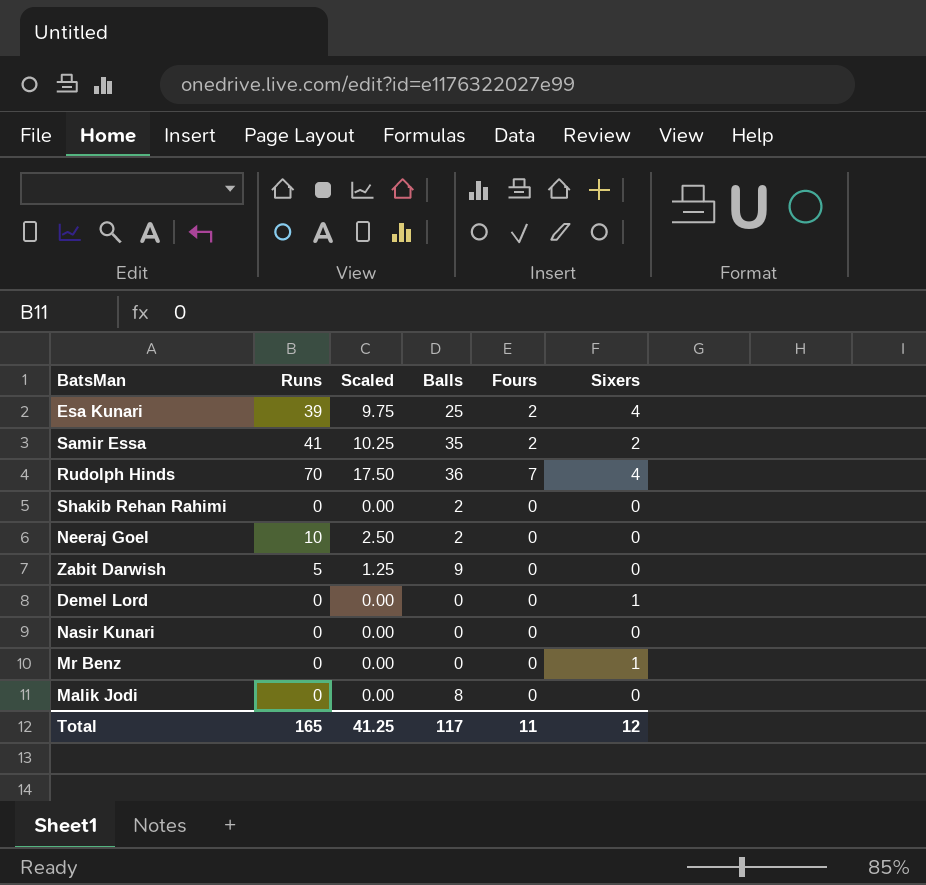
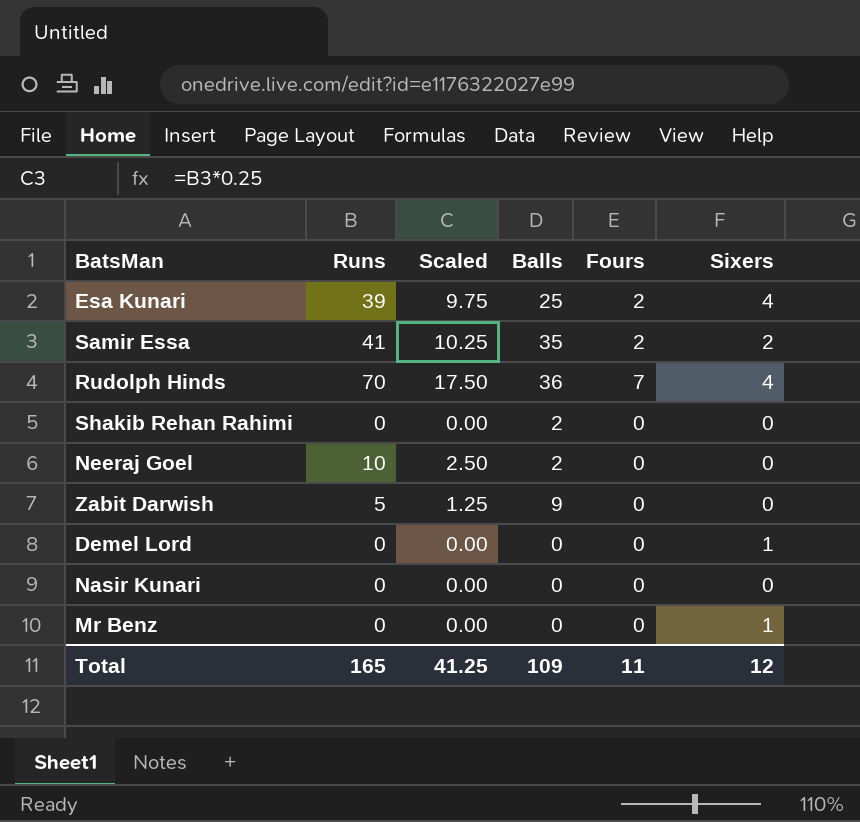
row Malik Jodi: 0 | 0.00 | 8 | 0 | 0 -> none
Total | Balls: 117 -> 109

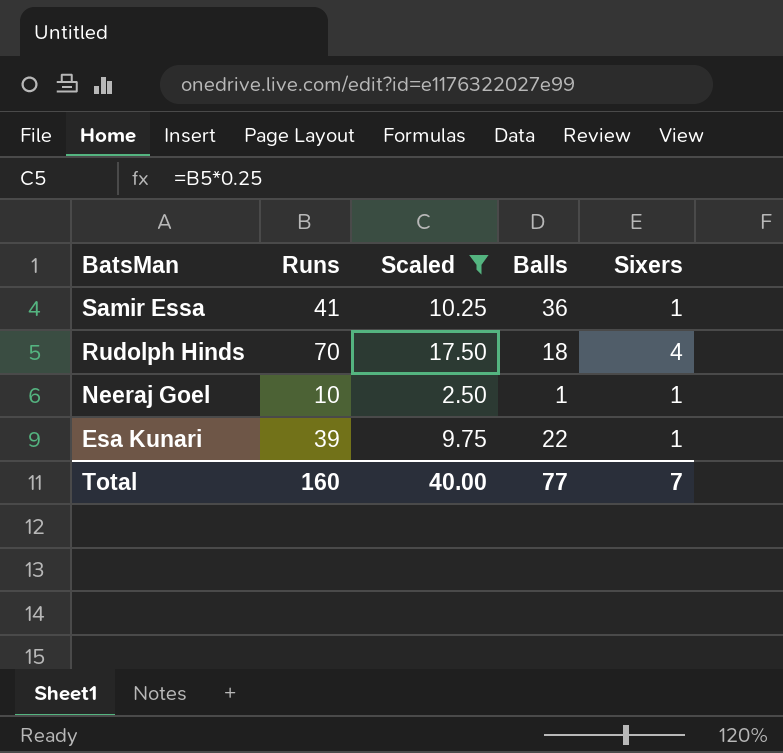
filter: none -> Scaled >= 2.50
row order: none -> BatsMan descending
column Fours | position: 5 -> none
Samir Essa | Balls: 35 -> 36
Samir Essa | Sixers: 2 -> 1
Rudolph Hinds | Balls: 36 -> 18
Neeraj Goel | Balls: 2 -> 1
Neeraj Goel | Sixers: 0 -> 1
Esa Kunari | Balls: 25 -> 22
Esa Kunari | Sixers: 4 -> 1
Total | Runs: 165 -> 160
Total | Scaled: 41.25 -> 40.00
Total | Balls: 109 -> 77
Total | Sixers: 12 -> 7

